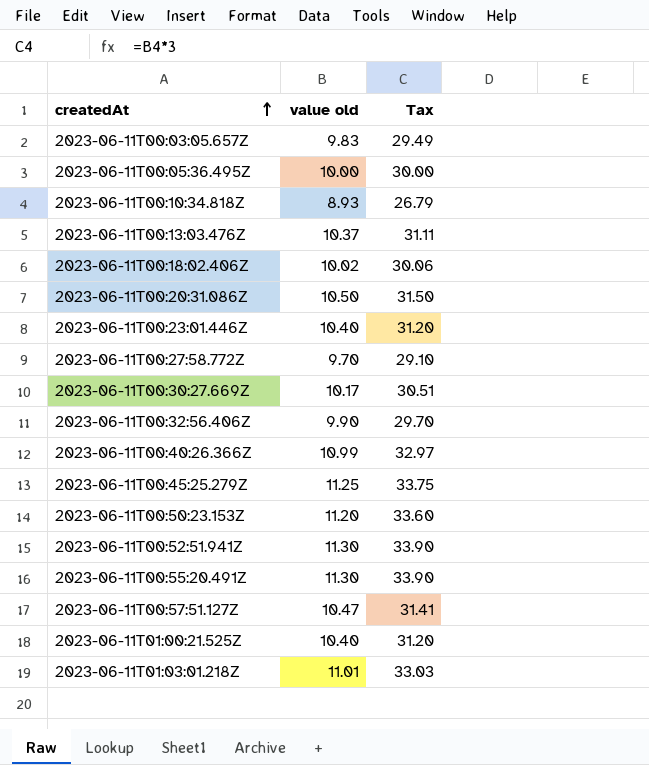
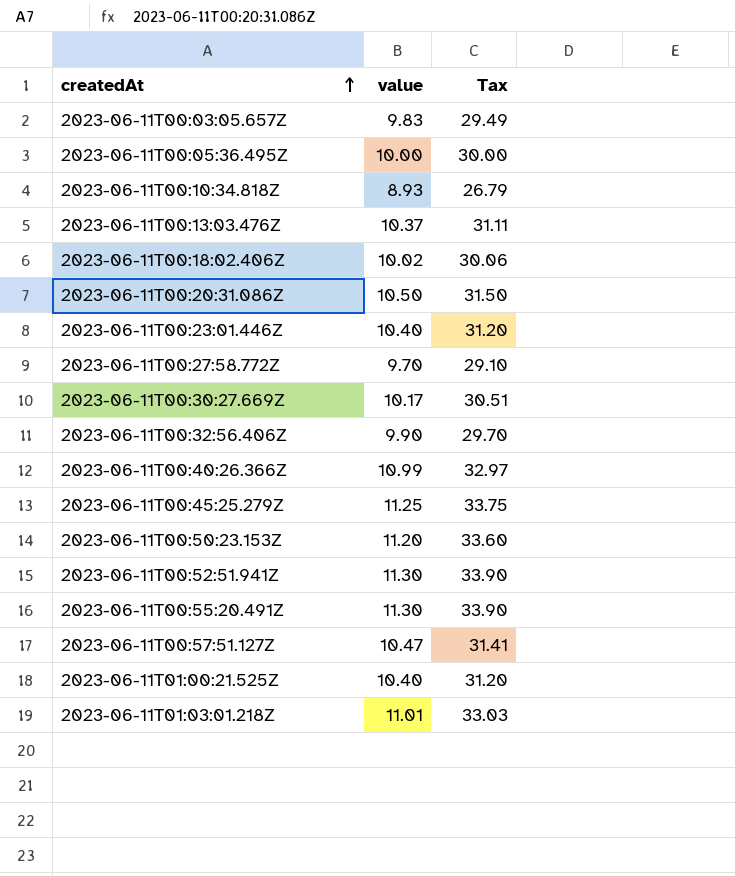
column name: value old -> value

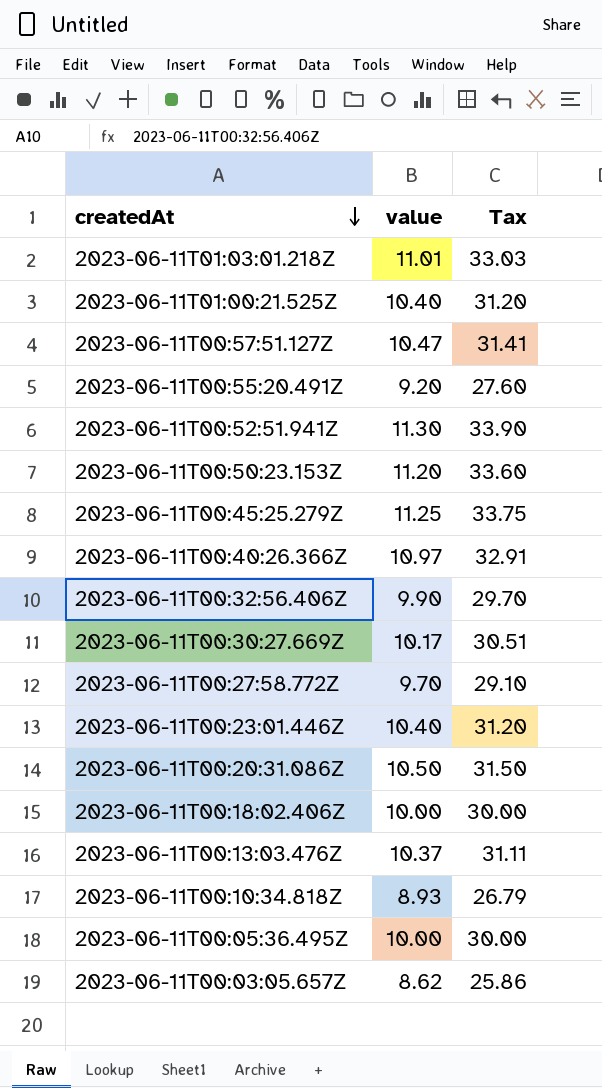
row order: createdAt ascending -> createdAt descending
2023-06-11T00:55:20.491Z | value: 11.30 -> 9.20
2023-06-11T00:55:20.491Z | Tax: 33.90 -> 27.60
2023-06-11T00:40:26.366Z | value: 10.99 -> 10.97
2023-06-11T00:40:26.366Z | Tax: 32.97 -> 32.91
2023-06-11T00:18:02.406Z | value: 10.02 -> 10.00
2023-06-11T00:18:02.406Z | Tax: 30.06 -> 30.00
2023-06-11T00:03:05.657Z | value: 9.83 -> 8.62
2023-06-11T00:03:05.657Z | Tax: 29.49 -> 25.86

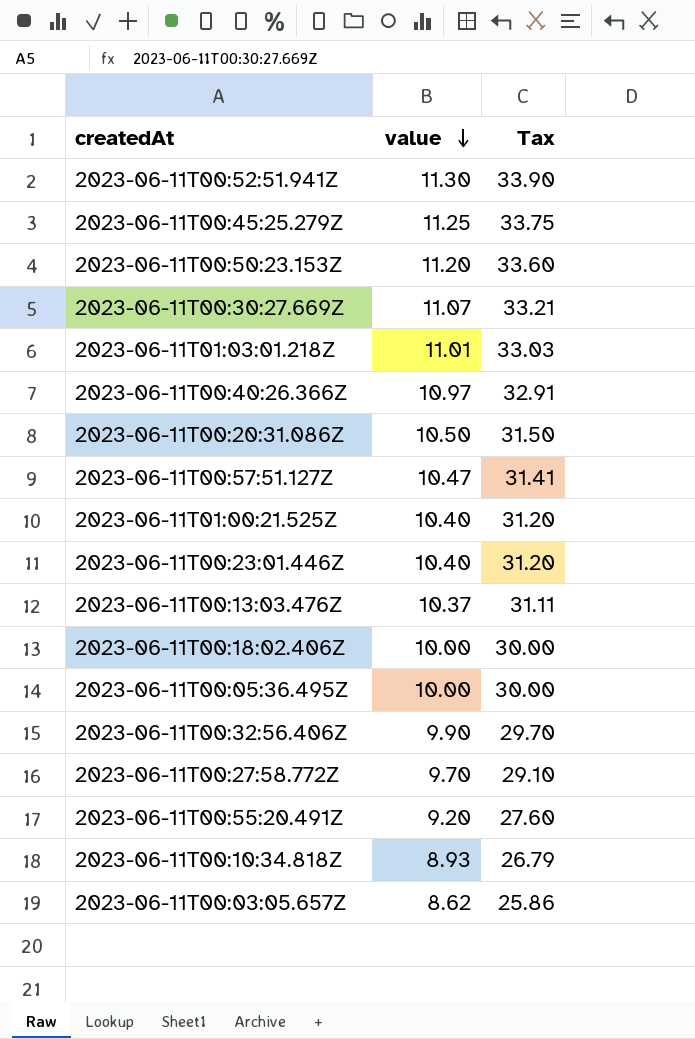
row order: createdAt descending -> value descending
2023-06-11T00:30:27.669Z | value: 10.17 -> 11.07
2023-06-11T00:30:27.669Z | Tax: 30.51 -> 33.21

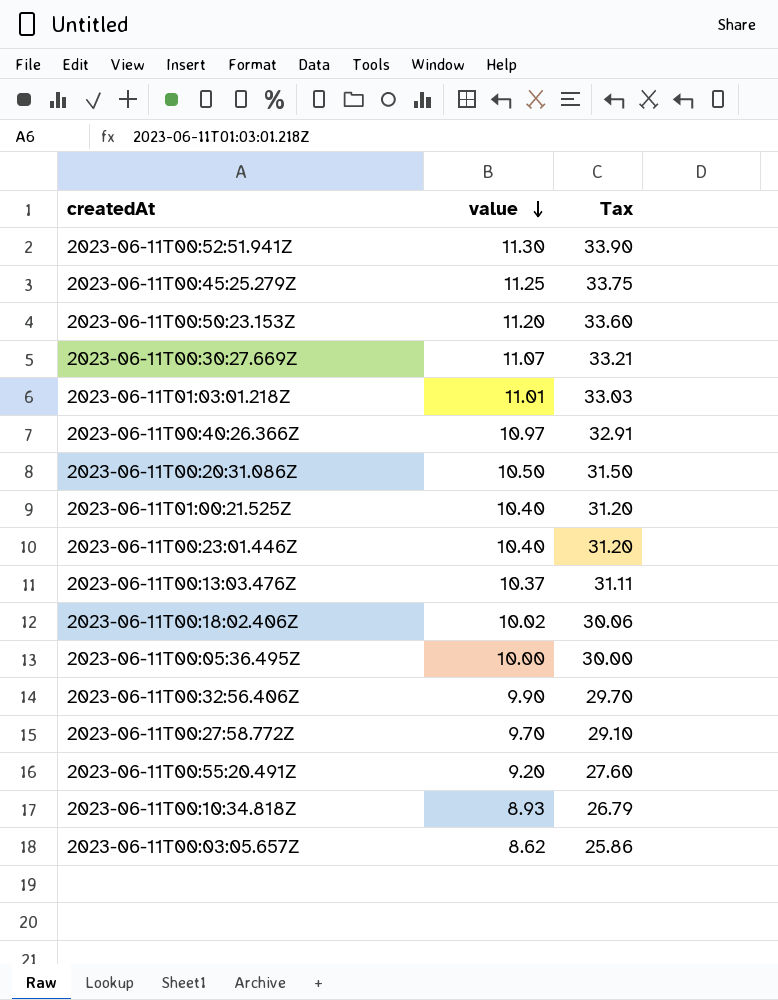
row 2023-06-11T00:57:51.127Z: 10.47 | 31.41 -> none
2023-06-11T00:18:02.406Z | value: 10.00 -> 10.02
2023-06-11T00:18:02.406Z | Tax: 30.00 -> 30.06

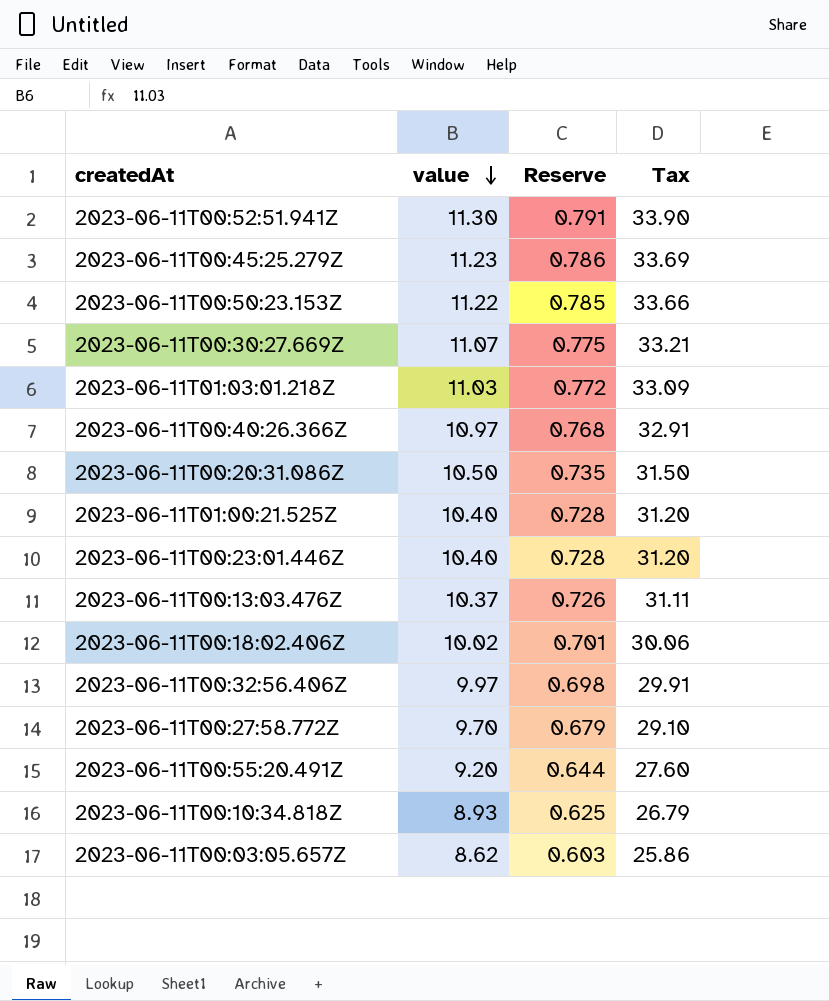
column Reserve | formula: none -> [value] * 0.07
row 2023-06-11T00:05:36.495Z: 10.00 | 30.00 -> none
2023-06-11T00:45:25.279Z | value: 11.25 -> 11.23
2023-06-11T00:45:25.279Z | Tax: 33.75 -> 33.69
2023-06-11T00:50:23.153Z | value: 11.20 -> 11.22
2023-06-11T00:50:23.153Z | Tax: 33.60 -> 33.66
2023-06-11T01:03:01.218Z | value: 11.01 -> 11.03
2023-06-11T01:03:01.218Z | Tax: 33.03 -> 33.09
2023-06-11T00:32:56.406Z | value: 9.90 -> 9.97
2023-06-11T00:32:56.406Z | Tax: 29.70 -> 29.91

